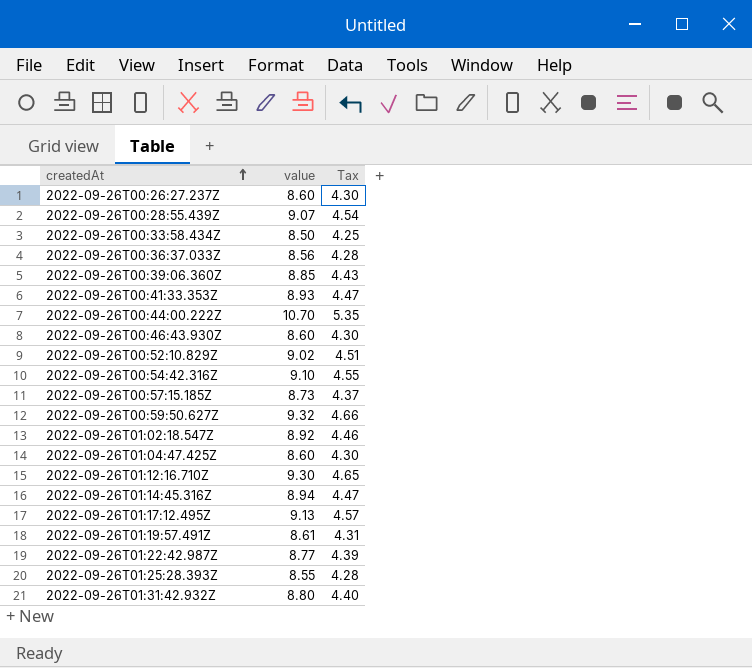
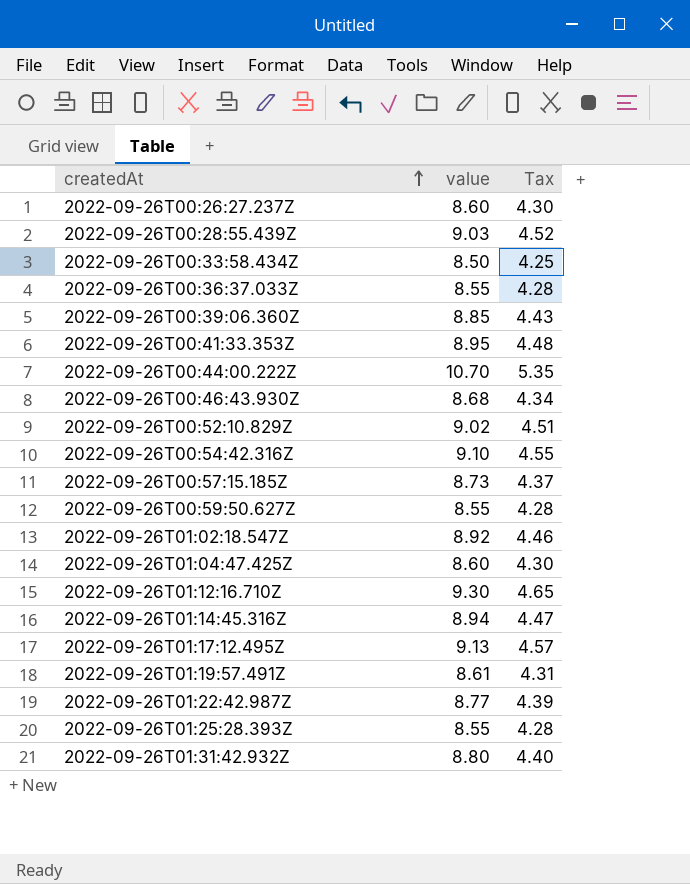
2022-09-26T00:28:55.439Z | value: 9.07 -> 9.03
2022-09-26T00:28:55.439Z | Tax: 4.54 -> 4.52
2022-09-26T00:36:37.033Z | value: 8.56 -> 8.55
2022-09-26T00:41:33.353Z | value: 8.93 -> 8.95
2022-09-26T00:41:33.353Z | Tax: 4.47 -> 4.48
2022-09-26T00:46:43.930Z | value: 8.60 -> 8.68
2022-09-26T00:46:43.930Z | Tax: 4.30 -> 4.34
2022-09-26T00:59:50.627Z | value: 9.32 -> 8.55
2022-09-26T00:59:50.627Z | Tax: 4.66 -> 4.28

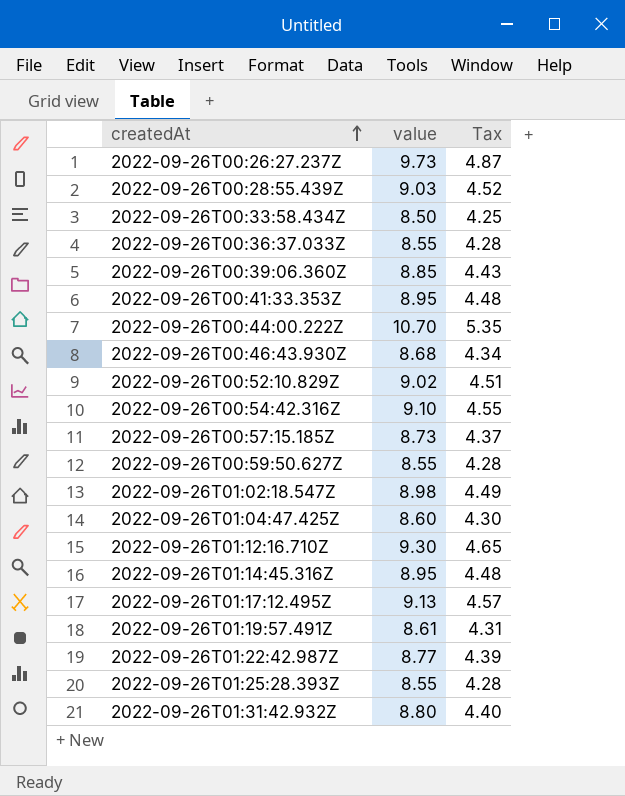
2022-09-26T00:26:27.237Z | value: 8.60 -> 9.73
2022-09-26T00:26:27.237Z | Tax: 4.30 -> 4.87
2022-09-26T01:02:18.547Z | value: 8.92 -> 8.98
2022-09-26T01:02:18.547Z | Tax: 4.46 -> 4.49
2022-09-26T01:14:45.316Z | value: 8.94 -> 8.95
2022-09-26T01:14:45.316Z | Tax: 4.47 -> 4.48

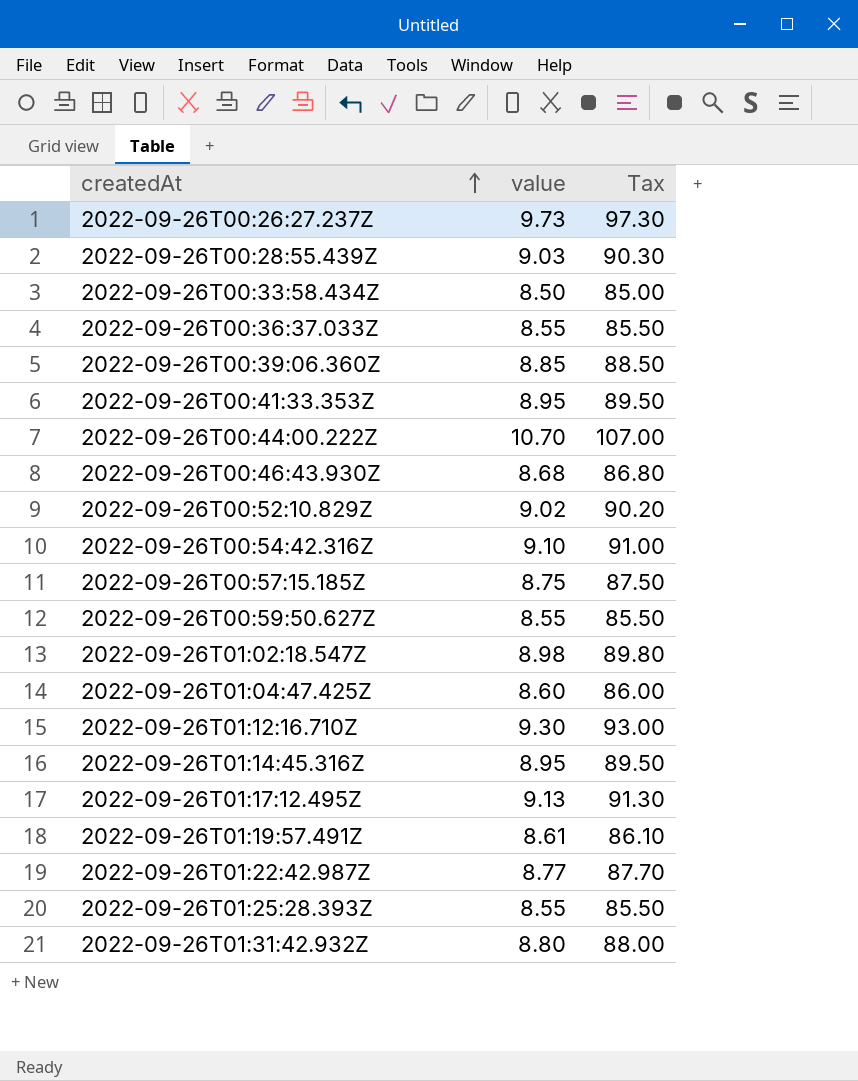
column Tax | formula: [value] * 0.5 -> [value] * 10
2022-09-26T00:57:15.185Z | value: 8.73 -> 8.75

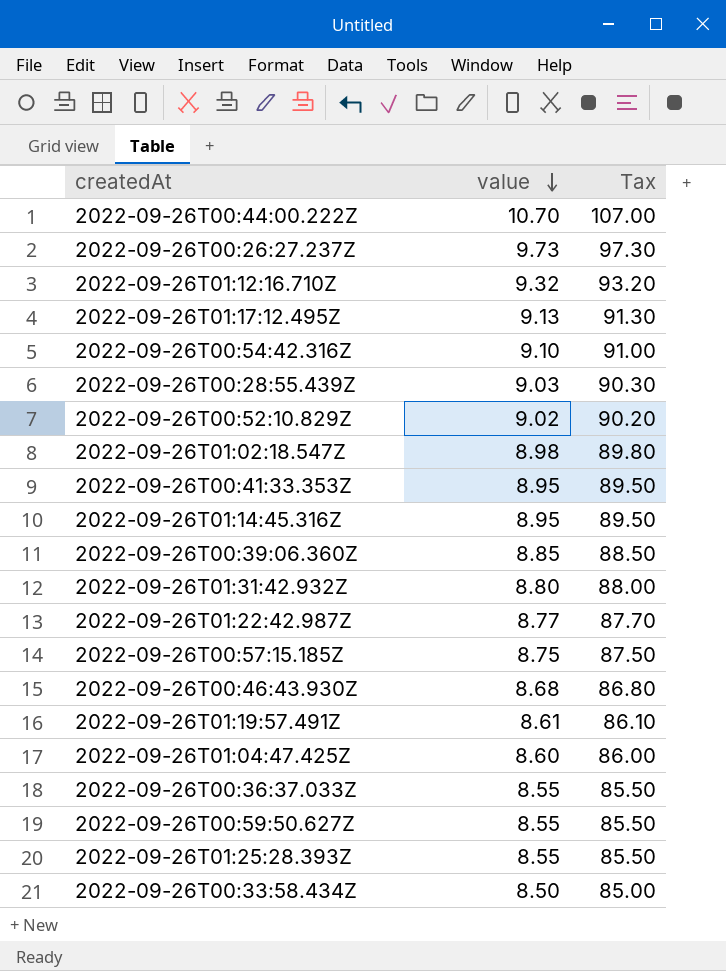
row order: createdAt ascending -> value descending
2022-09-26T01:12:16.710Z | value: 9.30 -> 9.32
2022-09-26T01:12:16.710Z | Tax: 93.00 -> 93.20

